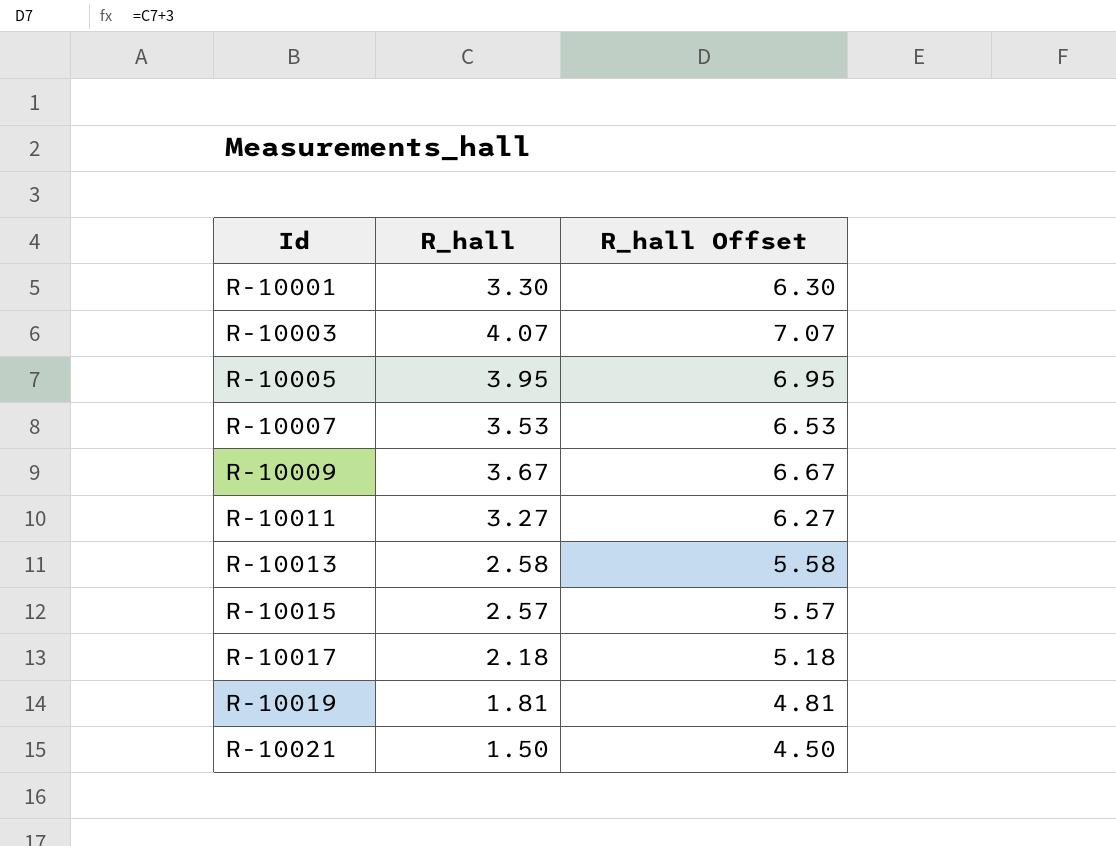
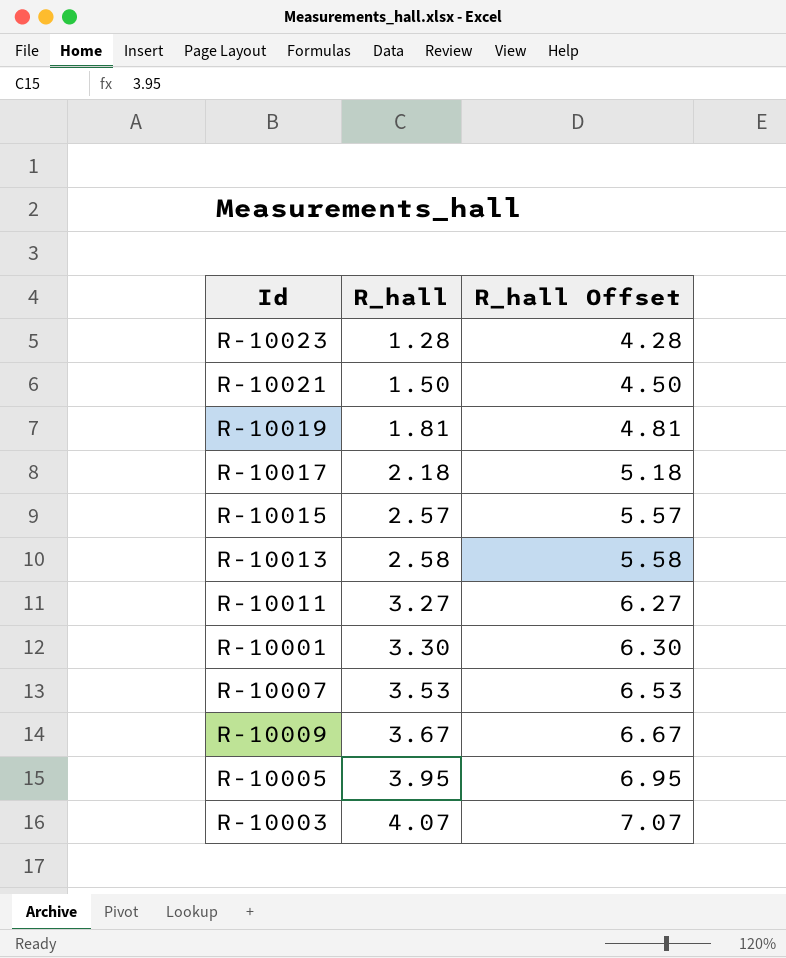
row order: Id ascending -> R_hall ascending
row R-10023: none -> 1.28 | 4.28

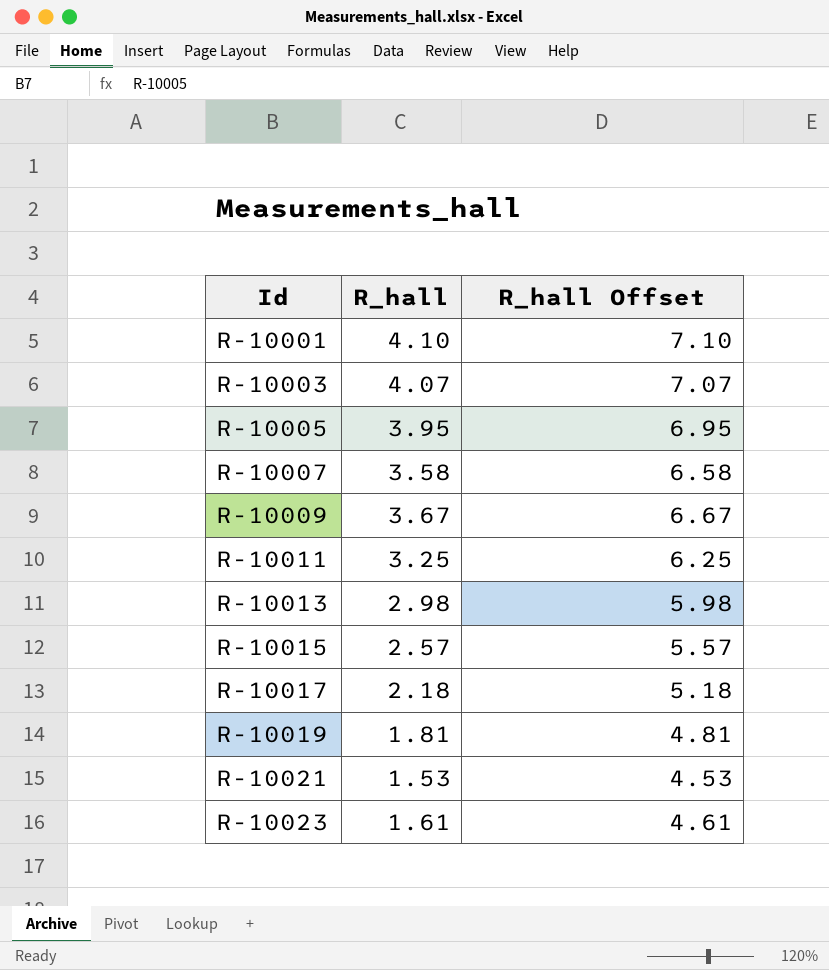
row order: R_hall ascending -> Id ascending
R-10001 | R_hall: 3.30 -> 4.10
R-10001 | R_hall Offset: 6.30 -> 7.10
R-10007 | R_hall: 3.53 -> 3.58
R-10007 | R_hall Offset: 6.53 -> 6.58
R-10011 | R_hall: 3.27 -> 3.25
R-10011 | R_hall Offset: 6.27 -> 6.25
R-10013 | R_hall: 2.58 -> 2.98
R-10013 | R_hall Offset: 5.58 -> 5.98
R-10021 | R_hall: 1.50 -> 1.53
R-10021 | R_hall Offset: 4.50 -> 4.53
R-10023 | R_hall: 1.28 -> 1.61
R-10023 | R_hall Offset: 4.28 -> 4.61

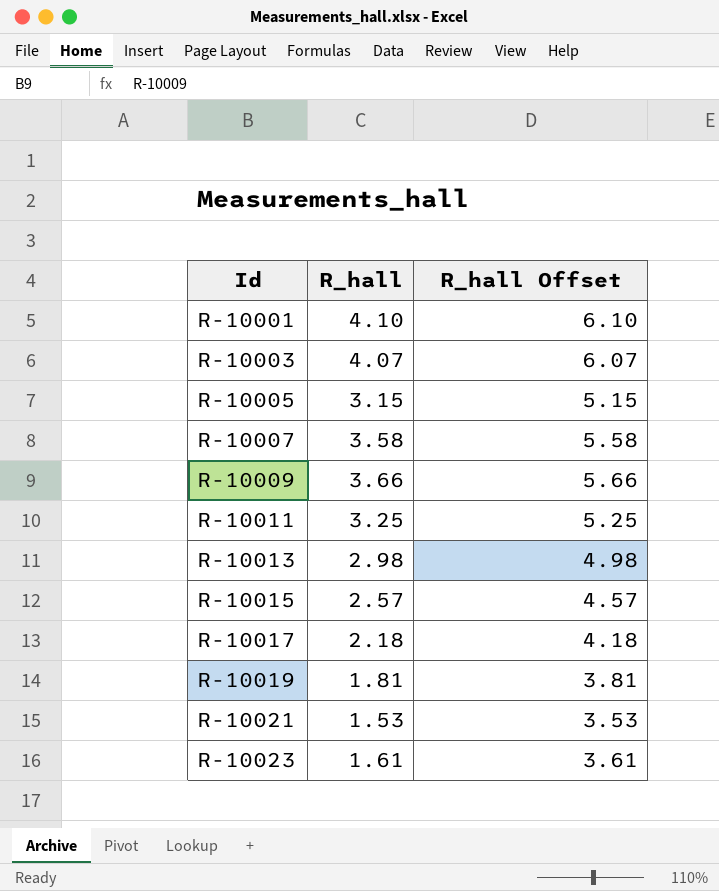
column R_hall Offset | formula: [R_hall] + 3 -> [R_hall] + 2
R-10005 | R_hall: 3.95 -> 3.15
R-10009 | R_hall: 3.67 -> 3.66

